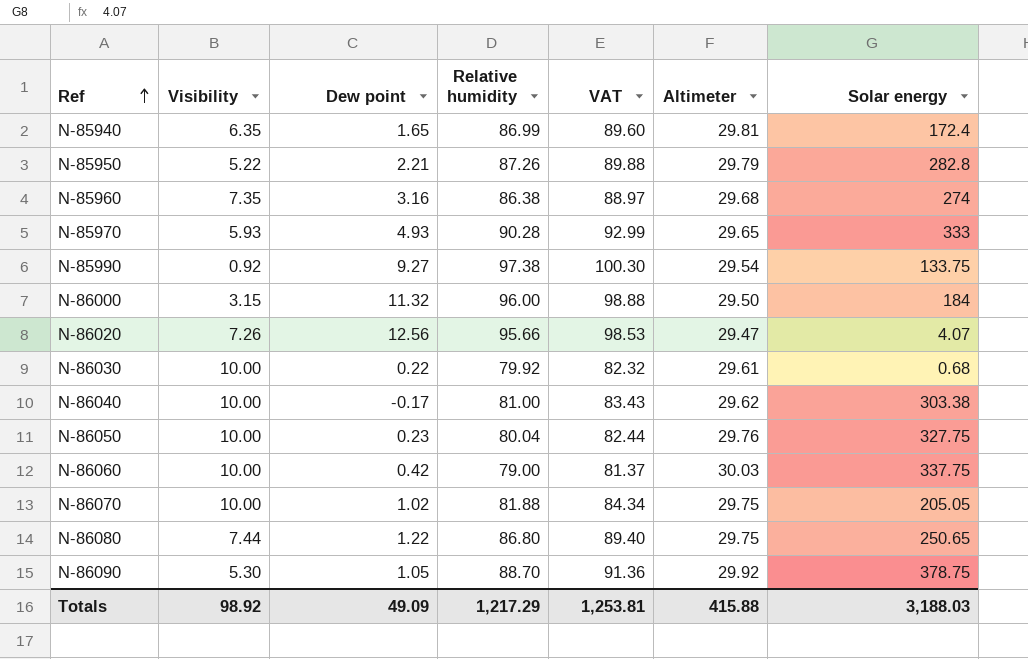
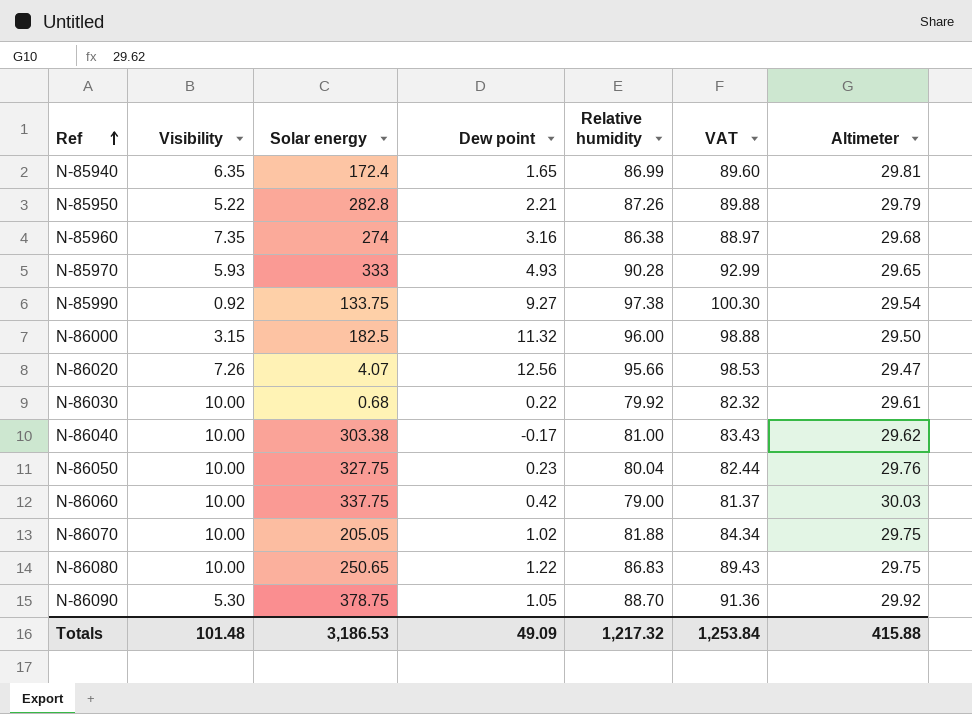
column Solar energy | position: 7 -> 3
N-86000 | Solar energy: 184 -> 182.5
N-86080 | Visibility: 7.44 -> 10.00
N-86080 | Relative humidity: 86.80 -> 86.83
N-86080 | VAT: 89.40 -> 89.43
Totals | Visibility: 98.92 -> 101.48
Totals | Solar energy: 3,188.03 -> 3,186.53
Totals | Relative humidity: 1,217.29 -> 1,217.32
Totals | VAT: 1,253.81 -> 1,253.84

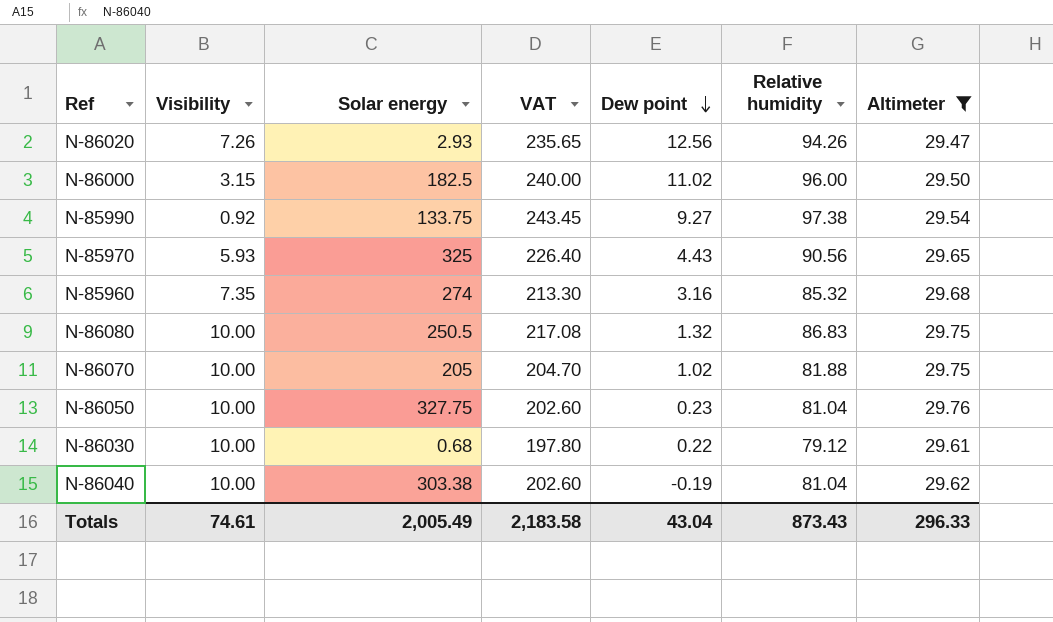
filter: none -> Altimeter <= 29.76
row order: Ref ascending -> Dew point descending
column VAT | formula: [Relative humidity] * 1.03 -> [Relative humidity] * 2.5
column VAT | position: 6 -> 4
N-86020 | Solar energy: 4.07 -> 2.93
N-86020 | Relative humidity: 95.66 -> 94.26
N-86000 | Dew point: 11.32 -> 11.02
N-85970 | Solar energy: 333 -> 325
N-85970 | Dew point: 4.93 -> 4.43
N-85970 | Relative humidity: 90.28 -> 90.56
N-85960 | Relative humidity: 86.38 -> 85.32
N-86080 | Solar energy: 250.65 -> 250.5
N-86080 | Dew point: 1.22 -> 1.32
N-86070 | Solar energy: 205.05 -> 205
N-86050 | Relative humidity: 80.04 -> 81.04
N-86030 | Relative humidity: 79.92 -> 79.12
N-86040 | Dew point: -0.17 -> -0.19
N-86040 | Relative humidity: 81.00 -> 81.04
Totals | Visibility: 101.48 -> 74.61
Totals | Solar energy: 3,186.53 -> 2,005.49
Totals | VAT: 1,253.84 -> 2,183.58
Totals | Dew point: 49.09 -> 43.04
Totals | Relative humidity: 1,217.32 -> 873.43
Totals | Altimeter: 415.88 -> 296.33

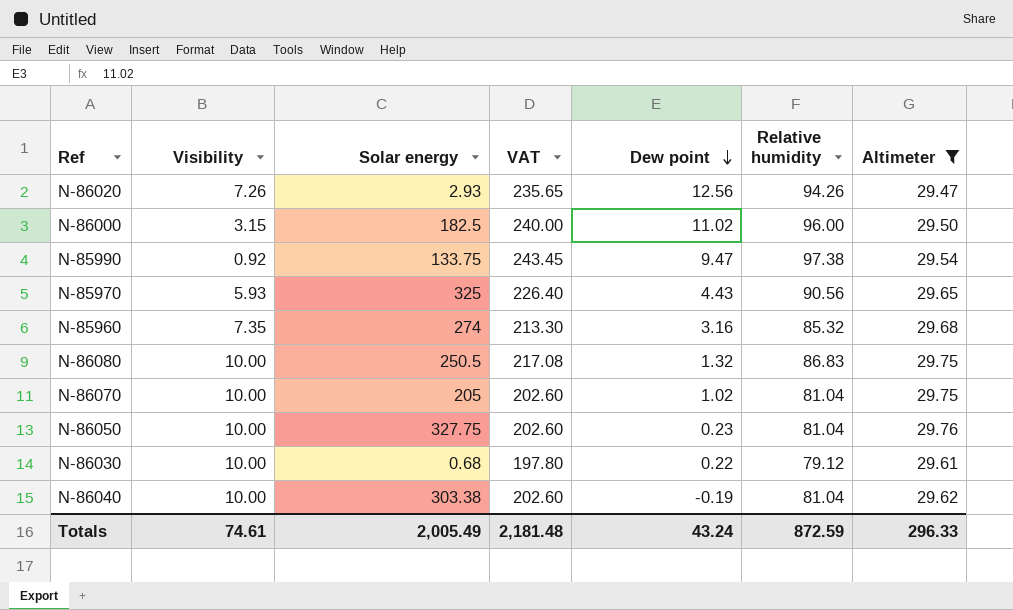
N-85990 | Dew point: 9.27 -> 9.47
N-86070 | VAT: 204.70 -> 202.60
N-86070 | Relative humidity: 81.88 -> 81.04
Totals | VAT: 2,183.58 -> 2,181.48
Totals | Dew point: 43.04 -> 43.24
Totals | Relative humidity: 873.43 -> 872.59

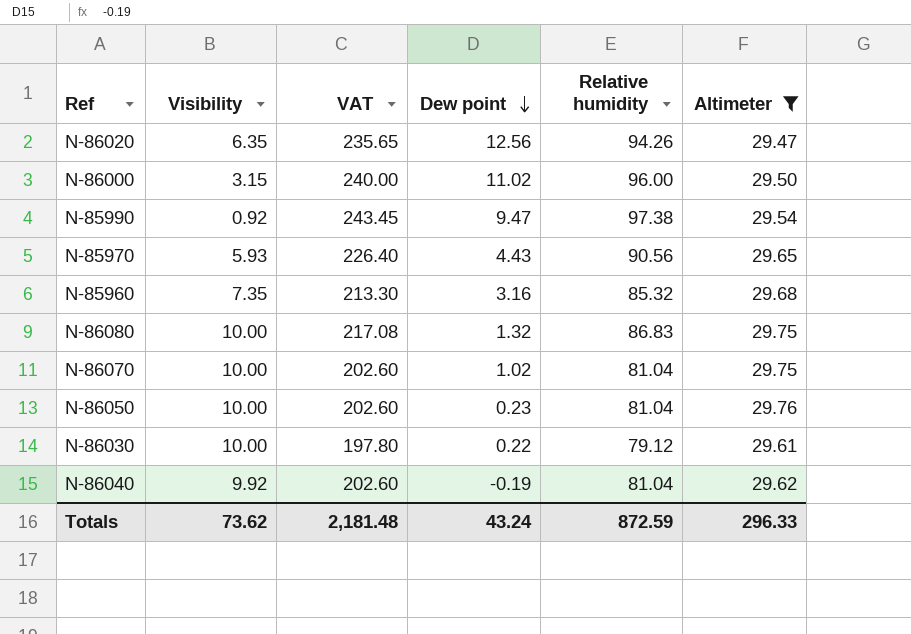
column Solar energy | position: 3 -> none
N-86020 | Visibility: 7.26 -> 6.35
N-86040 | Visibility: 10.00 -> 9.92
Totals | Visibility: 74.61 -> 73.62

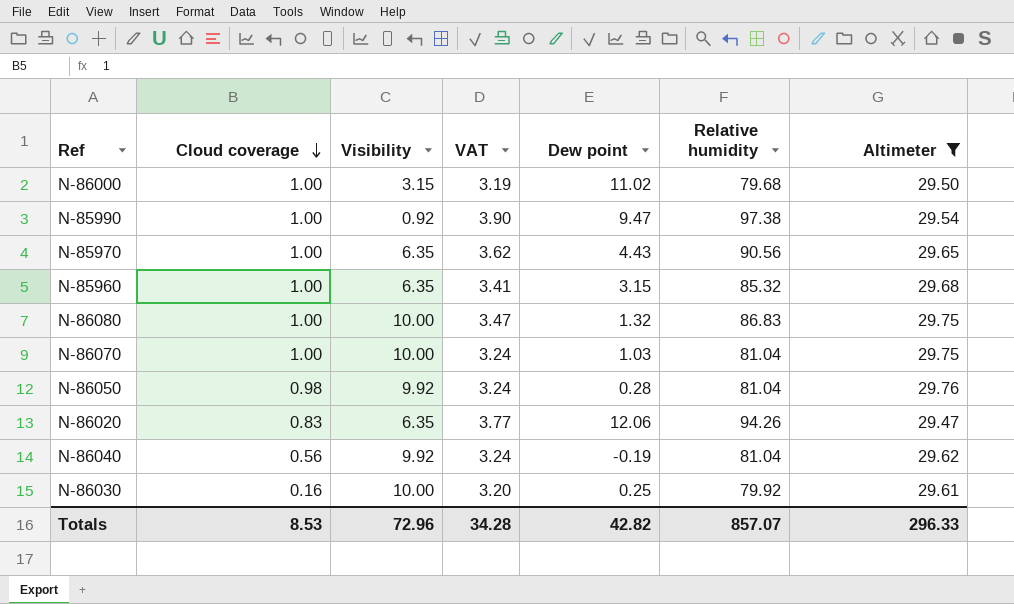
row order: Dew point descending -> Cloud coverage descending
column Cloud coverage | position: none -> 2
column VAT | formula: [Relative humidity] * 2.5 -> [Relative humidity] * 0.04
N-86000 | Relative humidity: 96.00 -> 79.68
N-85970 | Visibility: 5.93 -> 6.35
N-85960 | Visibility: 7.35 -> 6.35
N-85960 | Dew point: 3.16 -> 3.15
N-86070 | Dew point: 1.02 -> 1.03
N-86050 | Visibility: 10.00 -> 9.92
N-86050 | Dew point: 0.23 -> 0.28
N-86020 | Dew point: 12.56 -> 12.06
N-86030 | Dew point: 0.22 -> 0.25
N-86030 | Relative humidity: 79.12 -> 79.92
Totals | Visibility: 73.62 -> 72.96
Totals | VAT: 2,181.48 -> 34.28
Totals | Dew point: 43.24 -> 42.82
Totals | Relative humidity: 872.59 -> 857.07

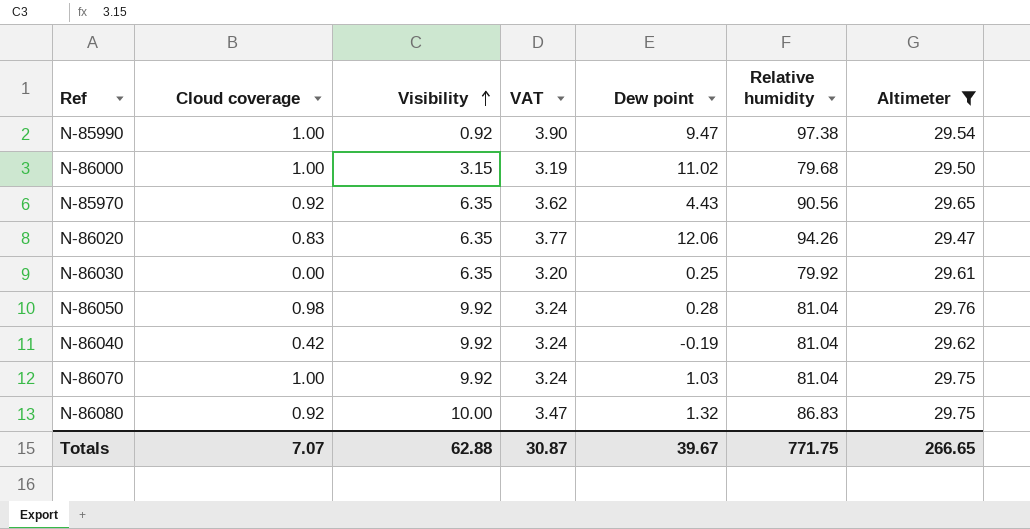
row order: Cloud coverage descending -> Visibility ascending
row N-85960: 1.00 | 6.35 | 3.41 | 3.15 | 85.32 | 29.68 -> none
N-85970 | Cloud coverage: 1.00 -> 0.92
N-86030 | Cloud coverage: 0.16 -> 0.00
N-86030 | Visibility: 10.00 -> 6.35
N-86040 | Cloud coverage: 0.56 -> 0.42
N-86070 | Visibility: 10.00 -> 9.92
N-86080 | Cloud coverage: 1.00 -> 0.92
Totals | Cloud coverage: 8.53 -> 7.07
Totals | Visibility: 72.96 -> 62.88
Totals | VAT: 34.28 -> 30.87
Totals | Dew point: 42.82 -> 39.67
Totals | Relative humidity: 857.07 -> 771.75
Totals | Altimeter: 296.33 -> 266.65

